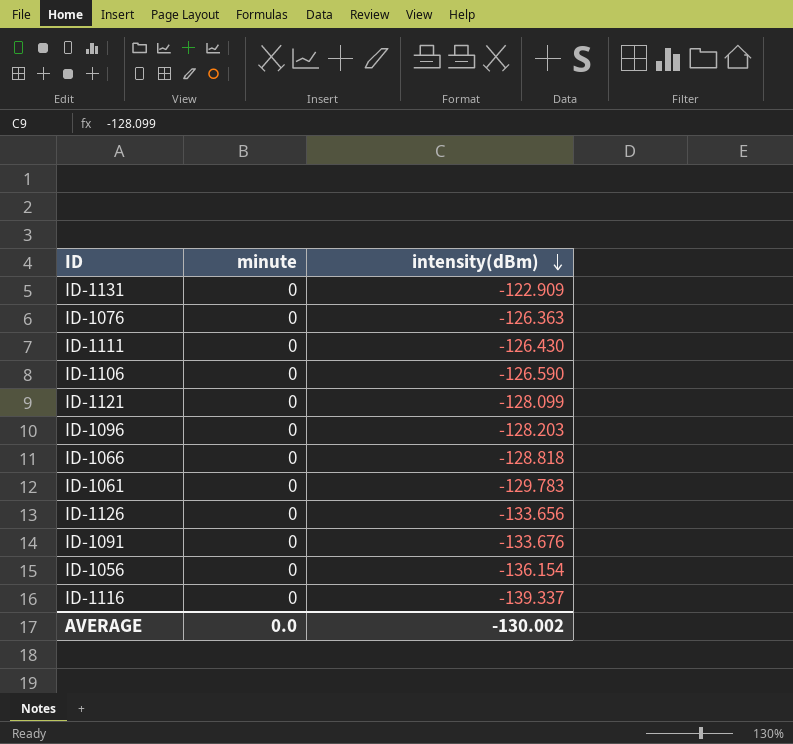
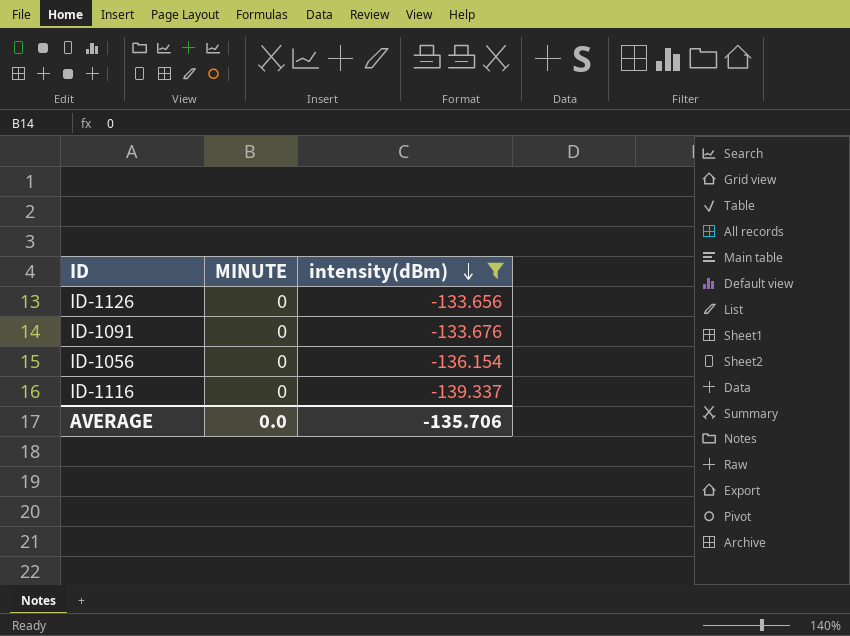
filter: none -> intensity(dBm) <= -133.656
column name: minute -> MINUTE
AVERAGE | intensity(dBm): -130.002 -> -135.706

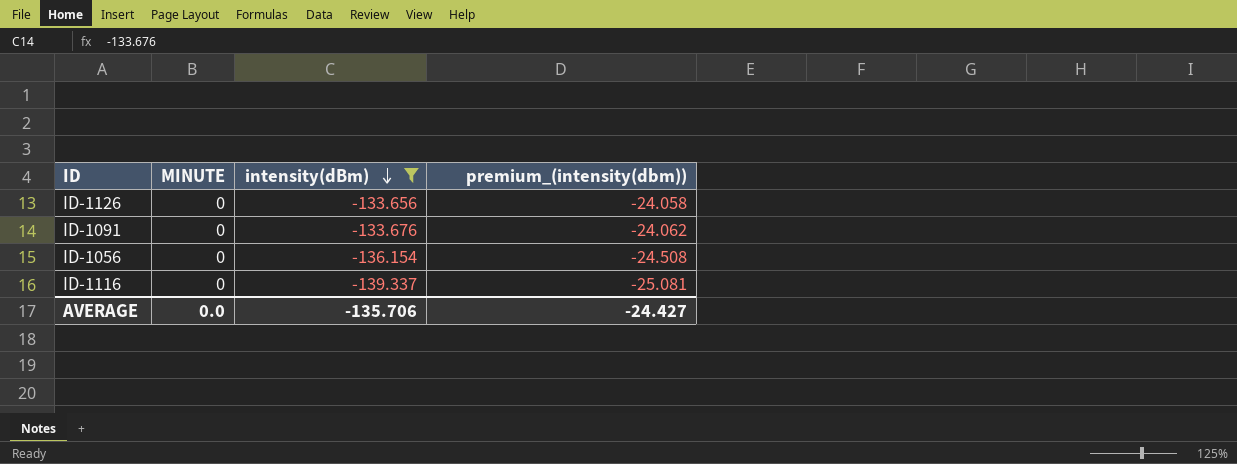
column premium_(intensity(dbm)) | formula: none -> [intensity(dBm)] * 0.18

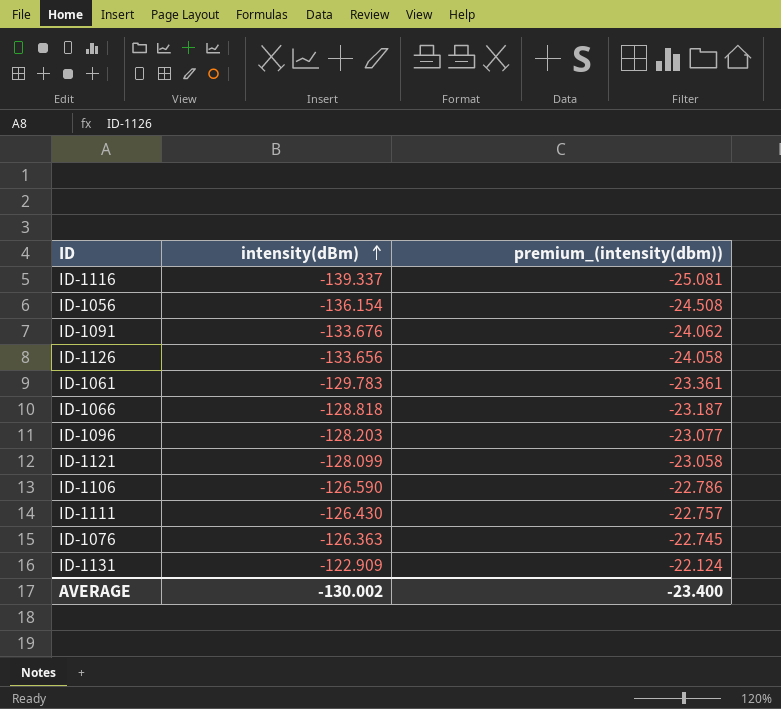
filter: intensity(dBm) <= -133.656 -> none
row order: intensity(dBm) descending -> intensity(dBm) ascending
column MINUTE | position: 2 -> none
AVERAGE | intensity(dBm): -135.706 -> -130.002
AVERAGE | premium_(intensity(dbm)): -24.427 -> -23.400

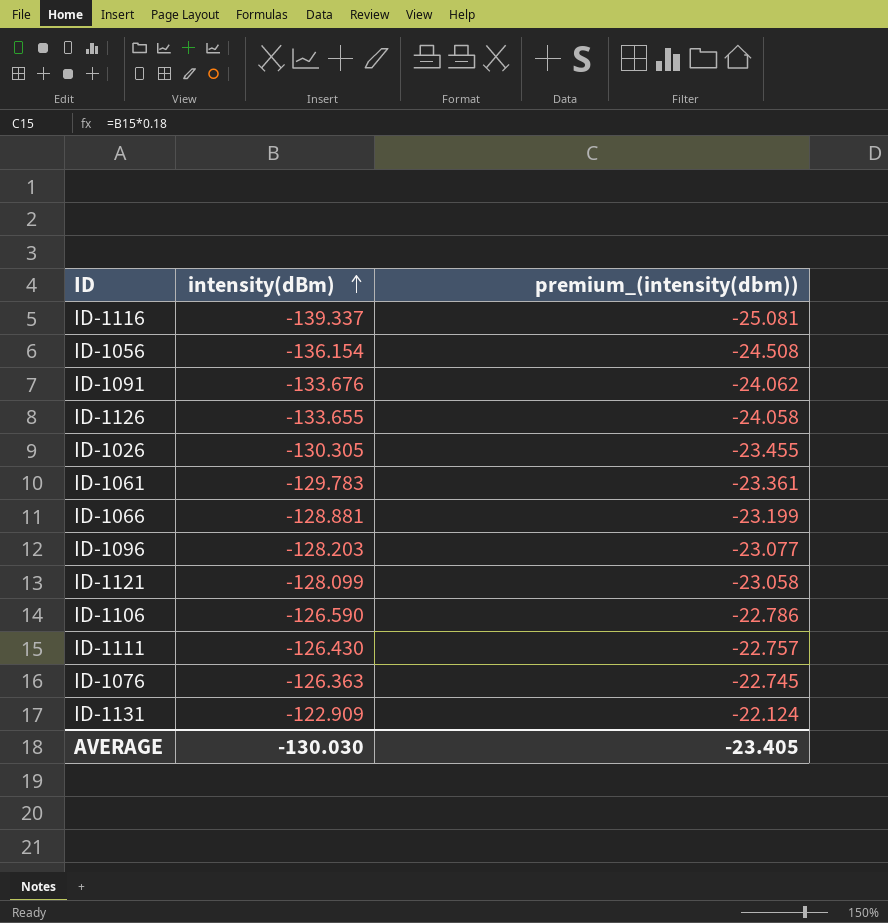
ID-1126 | intensity(dBm): -133.656 -> -133.655
row ID-1026: none -> -130.305 | -23.455
ID-1066 | intensity(dBm): -128.818 -> -128.881
ID-1066 | premium_(intensity(dbm)): -23.187 -> -23.199
AVERAGE | intensity(dBm): -130.002 -> -130.030
AVERAGE | premium_(intensity(dbm)): -23.400 -> -23.405

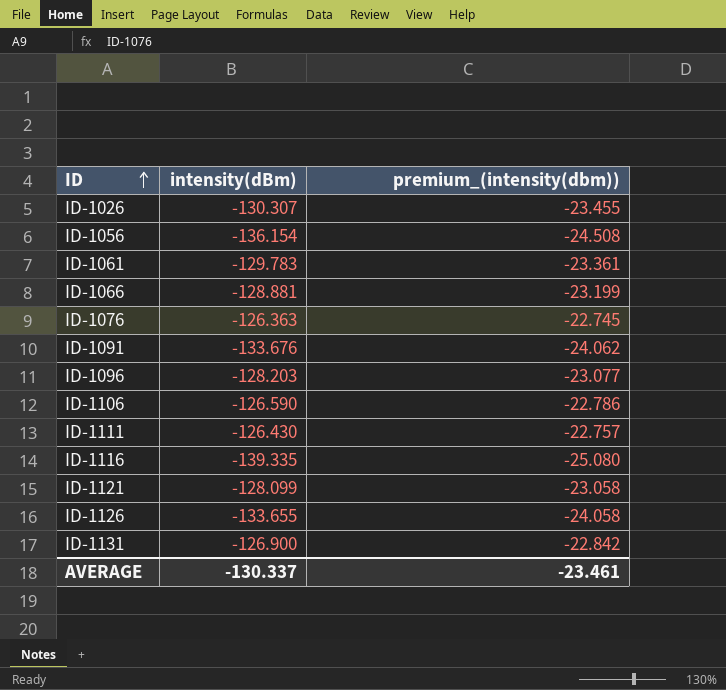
row order: intensity(dBm) ascending -> ID ascending
ID-1026 | intensity(dBm): -130.305 -> -130.307
ID-1116 | intensity(dBm): -139.337 -> -139.335
ID-1116 | premium_(intensity(dbm)): -25.081 -> -25.080
ID-1131 | intensity(dBm): -122.909 -> -126.900
ID-1131 | premium_(intensity(dbm)): -22.124 -> -22.842
AVERAGE | intensity(dBm): -130.030 -> -130.337
AVERAGE | premium_(intensity(dbm)): -23.405 -> -23.461

